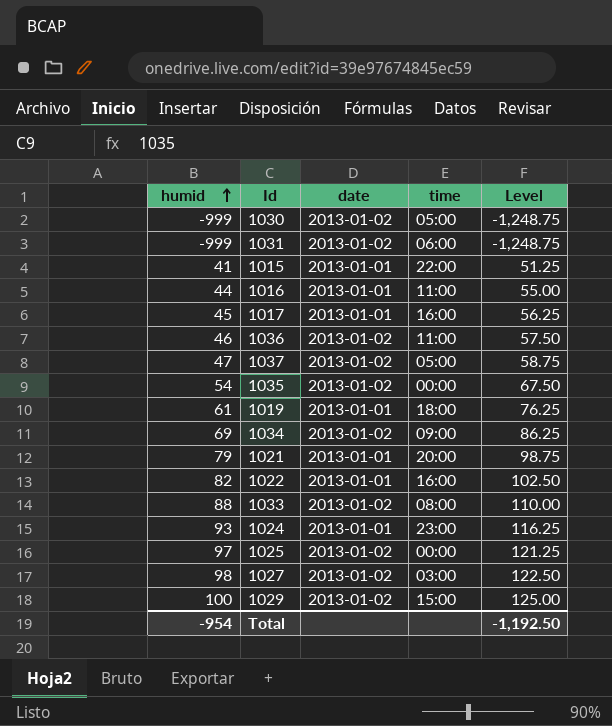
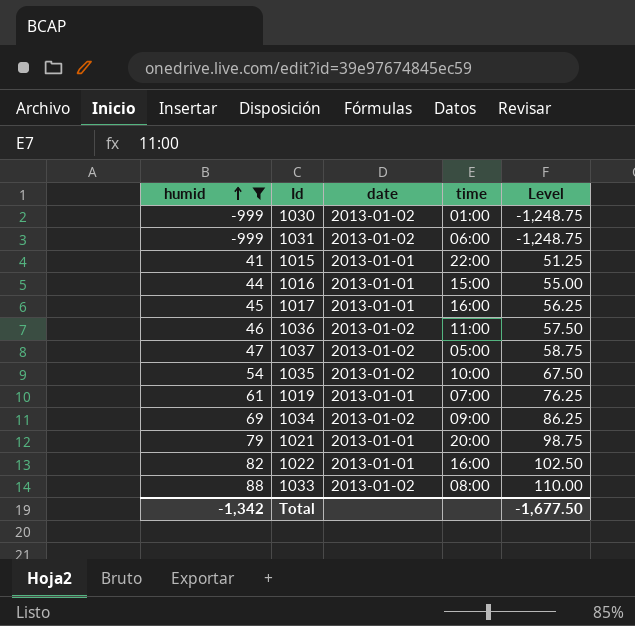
filter: none -> humid <= 88
1030 | time: 05:00 -> 01:00
1016 | time: 11:00 -> 15:00
1035 | time: 00:00 -> 10:00
1019 | time: 18:00 -> 07:00
Total | humid: -954 -> -1,342
Total | Level: -1,192.50 -> -1,677.50

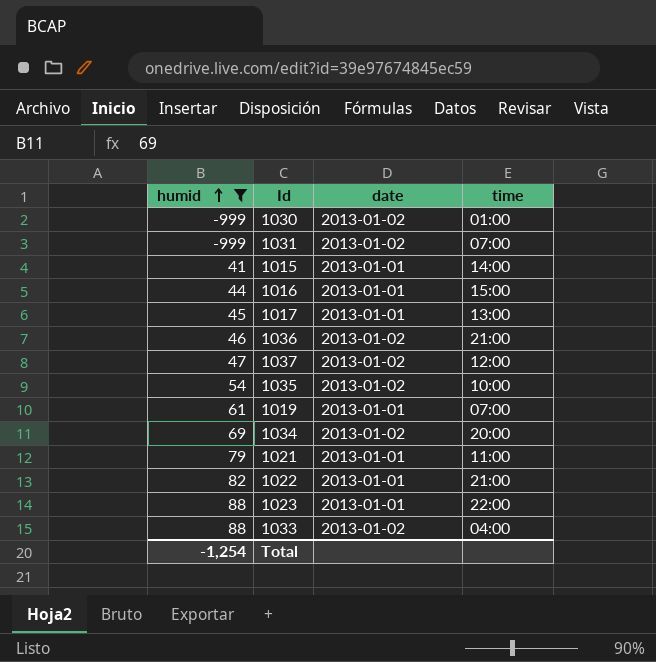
column Level | formula: [humid] * 1.25 -> none
1031 | time: 06:00 -> 07:00
1015 | time: 22:00 -> 14:00
1017 | time: 16:00 -> 13:00
1036 | time: 11:00 -> 21:00
1037 | time: 05:00 -> 12:00
1034 | time: 09:00 -> 20:00
1021 | time: 20:00 -> 11:00
1022 | time: 16:00 -> 21:00
row 1023: none -> 88 | 2013-01-01 | 22:00
1033 | time: 08:00 -> 04:00
Total | humid: -1,342 -> -1,254

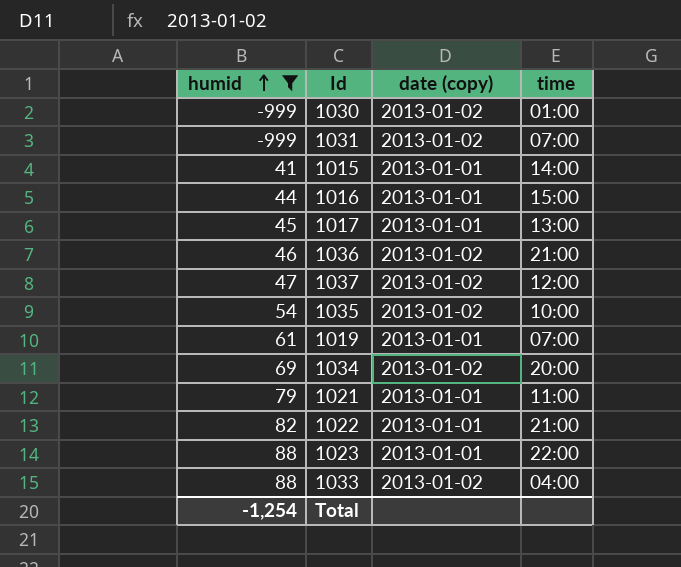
column name: date -> date (copy)

